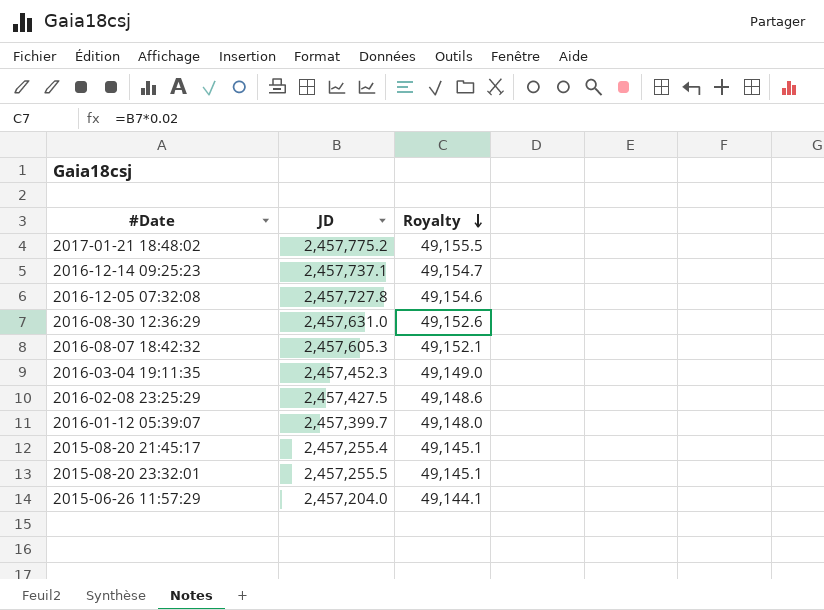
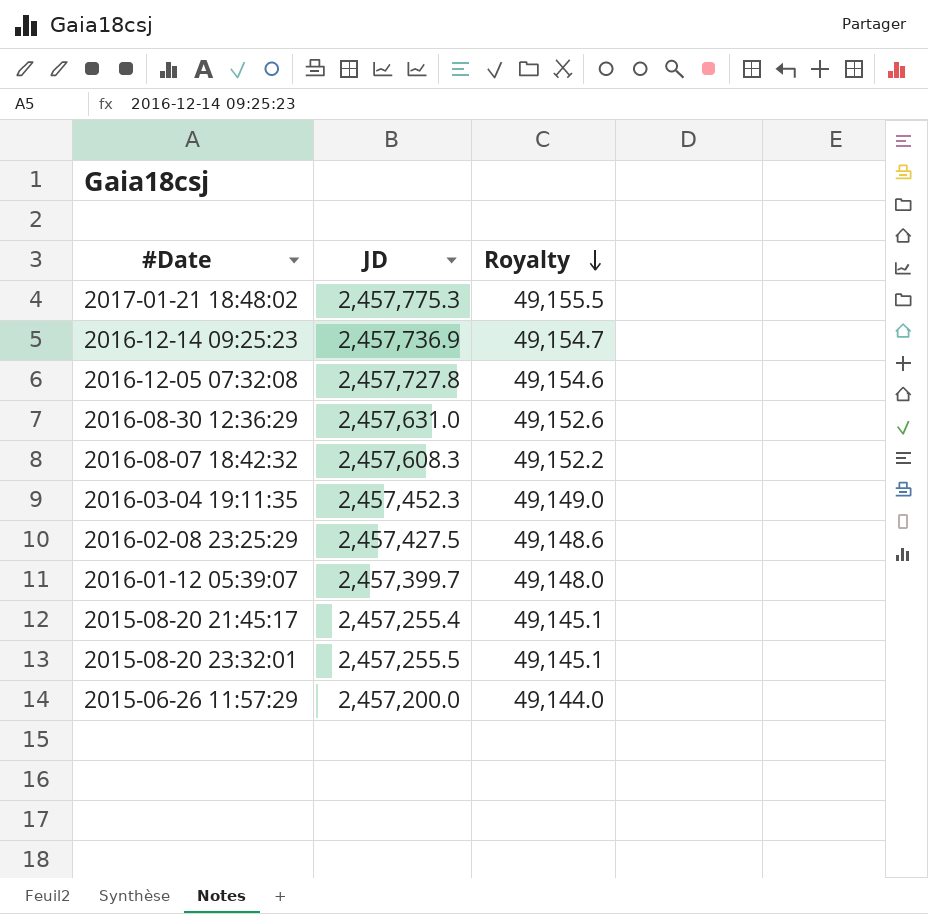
2017-01-21 18:48:02 | JD: 2,457,775.2 -> 2,457,775.3
2016-12-14 09:25:23 | JD: 2,457,737.1 -> 2,457,736.9
2016-08-07 18:42:32 | JD: 2,457,605.3 -> 2,457,608.3
2016-08-07 18:42:32 | Royalty: 49,152.1 -> 49,152.2
2015-06-26 11:57:29 | JD: 2,457,204.0 -> 2,457,200.0
2015-06-26 11:57:29 | Royalty: 49,144.1 -> 49,144.0

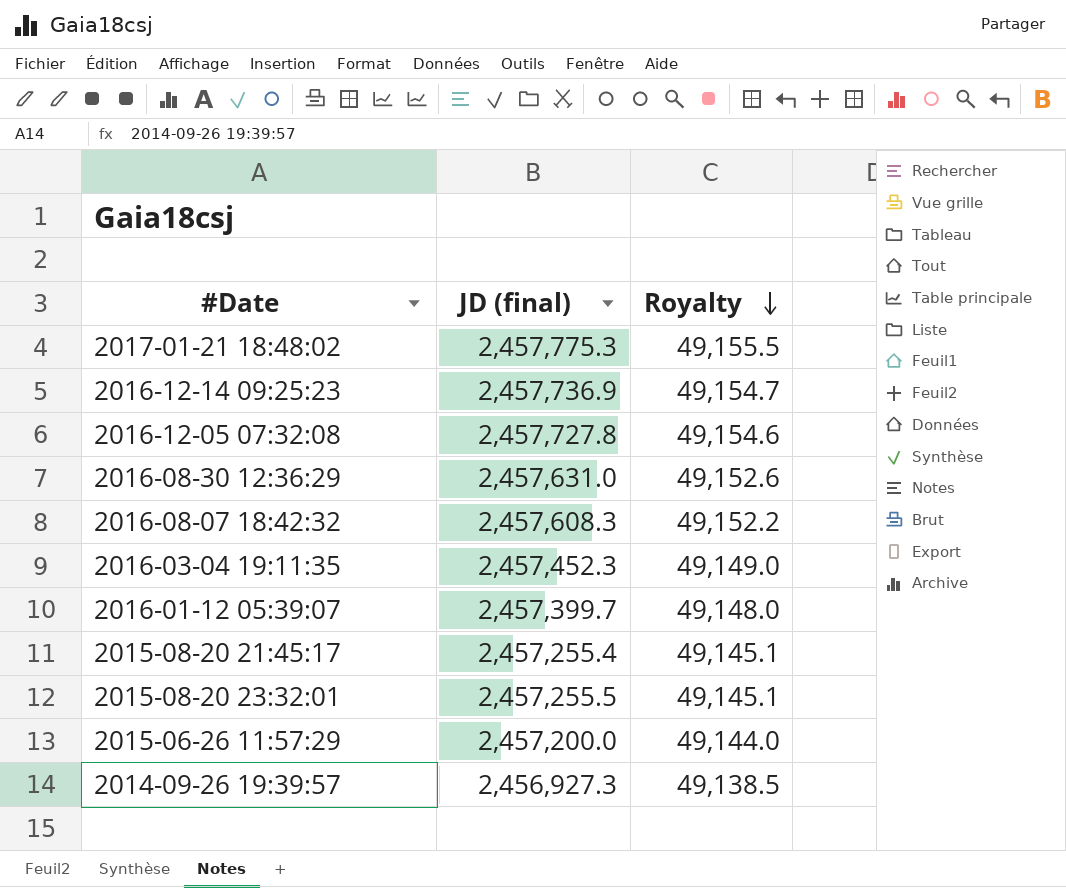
column name: JD -> JD (final)
row 2016-02-08 23:25:29: 2,457,427.5 | 49,148.6 -> none
row 2014-09-26 19:39:57: none -> 2,456,927.3 | 49,138.5

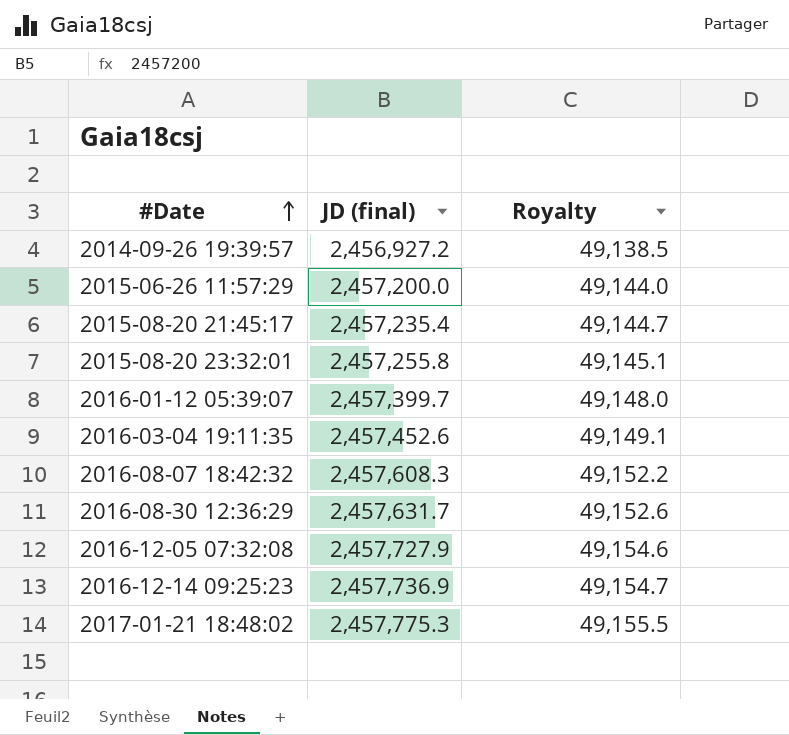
row order: Royalty descending -> #Date ascending
2014-09-26 19:39:57 | JD (final): 2,456,927.3 -> 2,456,927.2
2015-08-20 21:45:17 | JD (final): 2,457,255.4 -> 2,457,235.4
2015-08-20 21:45:17 | Royalty: 49,145.1 -> 49,144.7
2015-08-20 23:32:01 | JD (final): 2,457,255.5 -> 2,457,255.8
2016-03-04 19:11:35 | JD (final): 2,457,452.3 -> 2,457,452.6
2016-03-04 19:11:35 | Royalty: 49,149.0 -> 49,149.1
2016-08-30 12:36:29 | JD (final): 2,457,631.0 -> 2,457,631.7
2016-12-05 07:32:08 | JD (final): 2,457,727.8 -> 2,457,727.9

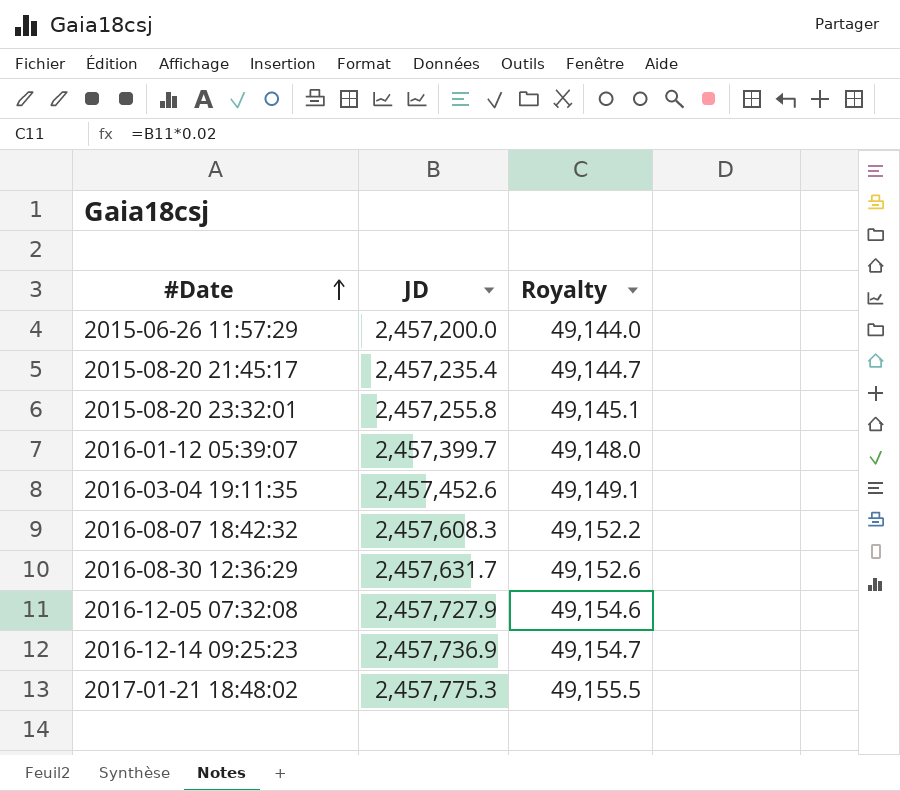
column name: JD (final) -> JD
row 2014-09-26 19:39:57: 2,456,927.2 | 49,138.5 -> none

